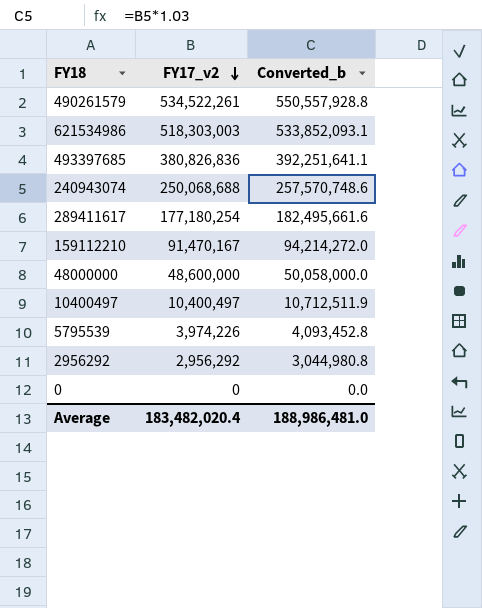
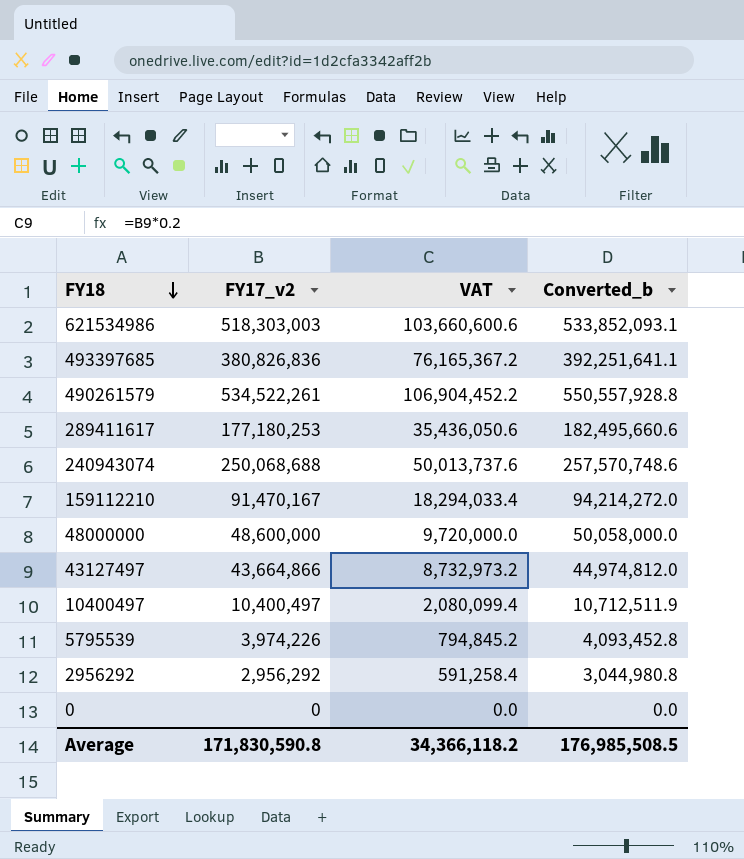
row order: FY17_v2 descending -> FY18 descending
column VAT | formula: none -> [FY17_v2] * 0.2
289411617 | FY17_v2: 177,180,254 -> 177,180,253
289411617 | Converted_b: 182,495,661.6 -> 182,495,660.6
row 43127497: none -> 43,664,866 | 8,732,973.2 | 44,974,812.0
Average | FY17_v2: 183,482,020.4 -> 171,830,590.8
Average | Converted_b: 188,986,481.0 -> 176,985,508.5

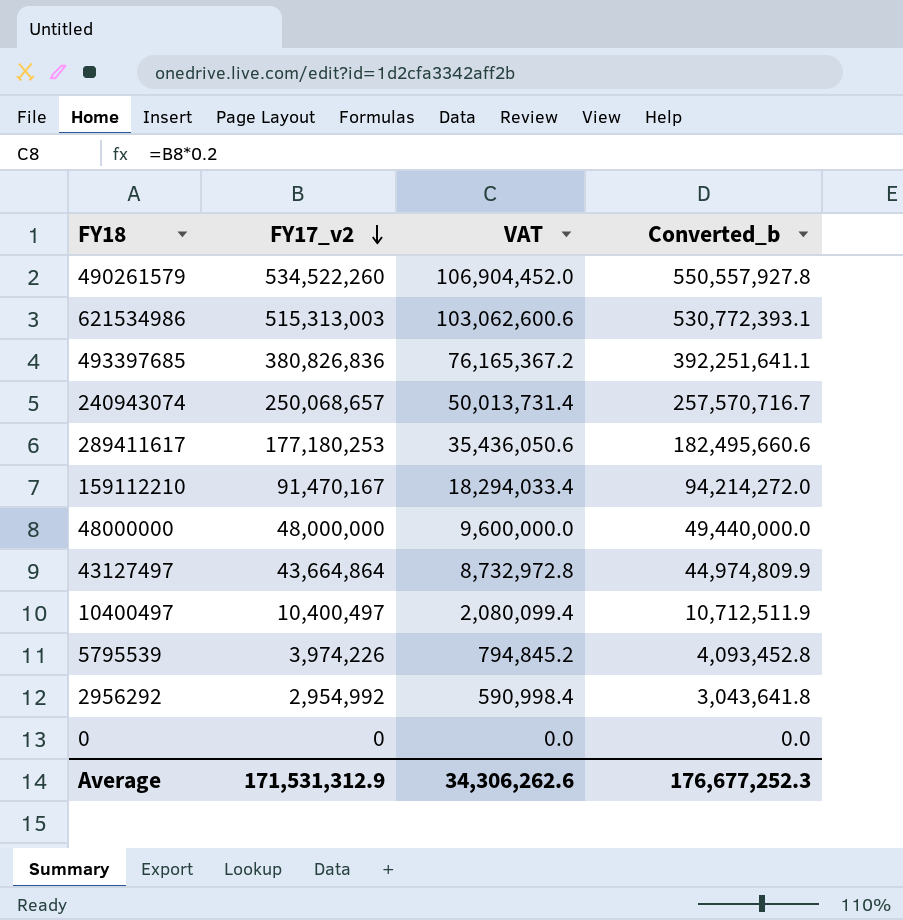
row order: FY18 descending -> FY17_v2 descending
490261579 | FY17_v2: 534,522,261 -> 534,522,260
490261579 | VAT: 106,904,452.2 -> 106,904,452.0
490261579 | Converted_b: 550,557,928.8 -> 550,557,927.8
621534986 | FY17_v2: 518,303,003 -> 515,313,003
621534986 | VAT: 103,660,600.6 -> 103,062,600.6
621534986 | Converted_b: 533,852,093.1 -> 530,772,393.1
240943074 | FY17_v2: 250,068,688 -> 250,068,657
240943074 | VAT: 50,013,737.6 -> 50,013,731.4
240943074 | Converted_b: 257,570,748.6 -> 257,570,716.7
48000000 | FY17_v2: 48,600,000 -> 48,000,000
48000000 | VAT: 9,720,000.0 -> 9,600,000.0
48000000 | Converted_b: 50,058,000.0 -> 49,440,000.0
43127497 | FY17_v2: 43,664,866 -> 43,664,864
43127497 | VAT: 8,732,973.2 -> 8,732,972.8
43127497 | Converted_b: 44,974,812.0 -> 44,974,809.9
2956292 | FY17_v2: 2,956,292 -> 2,954,992
2956292 | VAT: 591,258.4 -> 590,998.4
2956292 | Converted_b: 3,044,980.8 -> 3,043,641.8
Average | FY17_v2: 171,830,590.8 -> 171,531,312.9
Average | VAT: 34,366,118.2 -> 34,306,262.6
Average | Converted_b: 176,985,508.5 -> 176,677,252.3

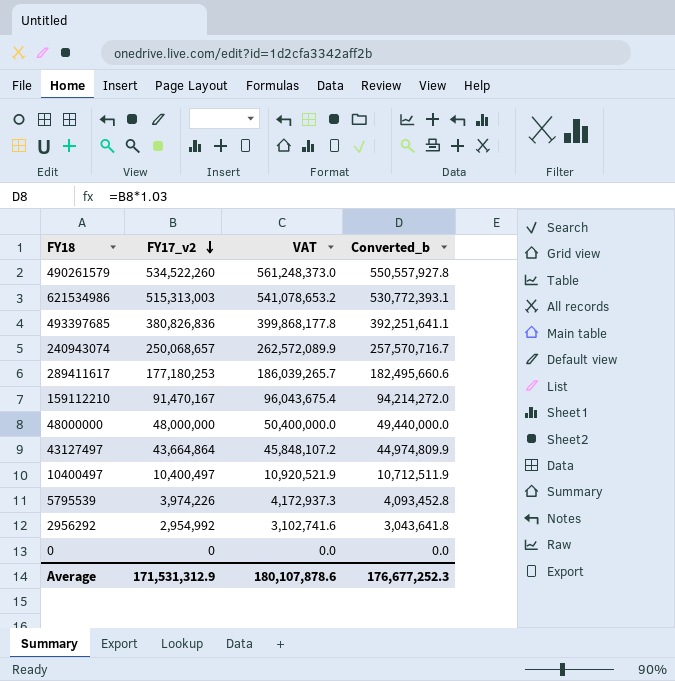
column VAT | formula: [FY17_v2] * 0.2 -> [FY17_v2] * 1.05
Average | VAT: 34,306,262.6 -> 180,107,878.6

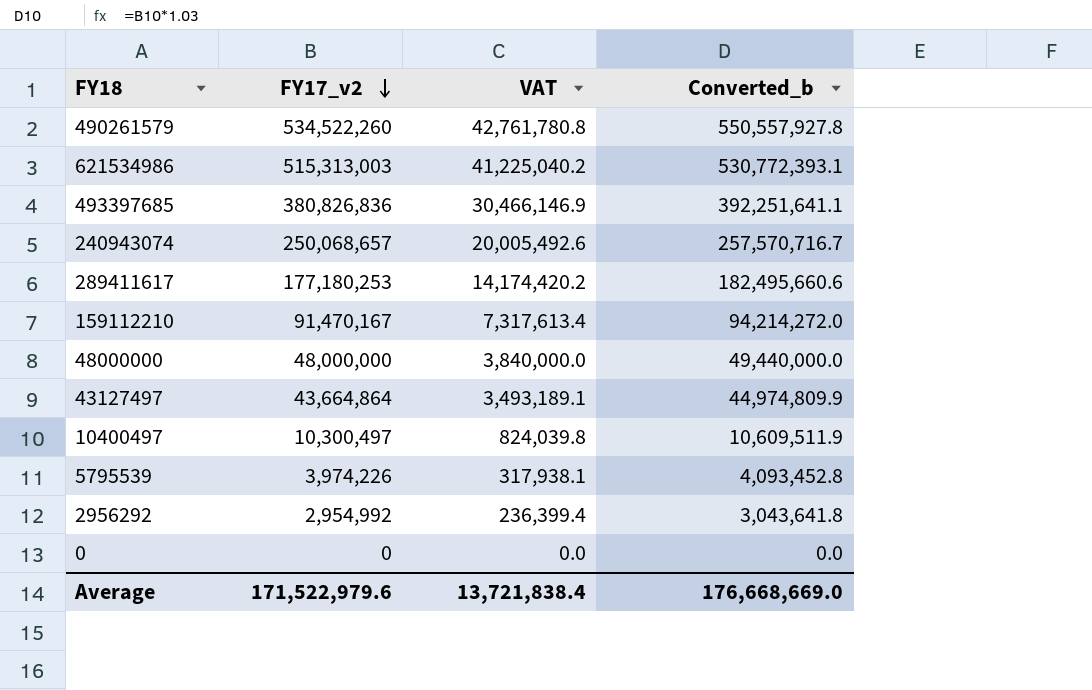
column VAT | formula: [FY17_v2] * 1.05 -> [FY17_v2] * 0.08
10400497 | FY17_v2: 10,400,497 -> 10,300,497
10400497 | Converted_b: 10,712,511.9 -> 10,609,511.9
Average | FY17_v2: 171,531,312.9 -> 171,522,979.6
Average | VAT: 180,107,878.6 -> 13,721,838.4
Average | Converted_b: 176,677,252.3 -> 176,668,669.0

